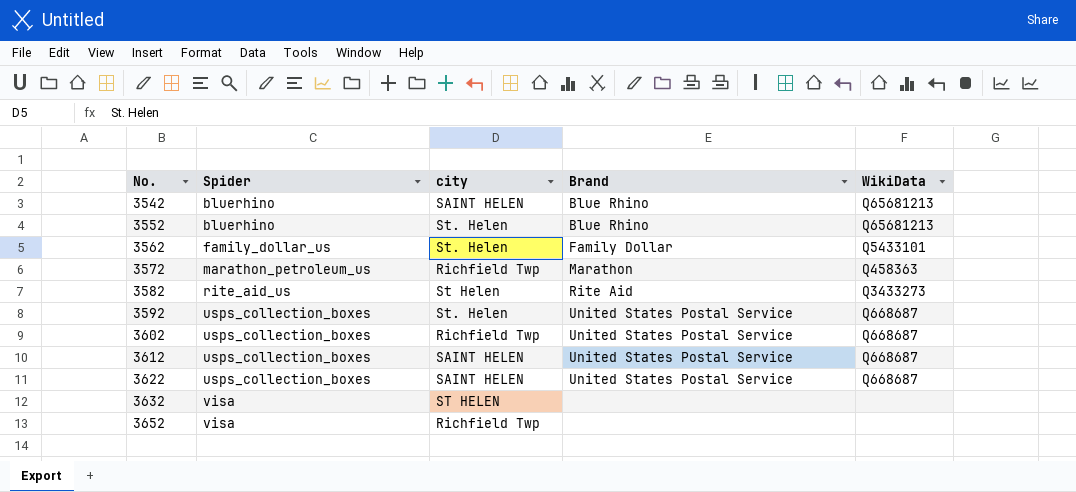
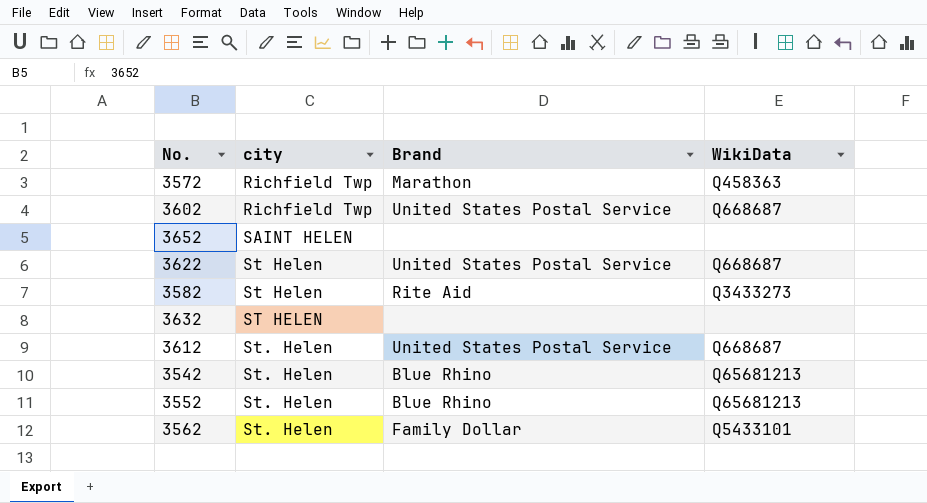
row order: No. ascending -> city ascending
column Spider | position: 2 -> none
row 3592: usps_collection_boxes | St. Helen | United States Postal Service | Q668687 -> none
3652 | city: Richfield Twp -> SAINT HELEN
3622 | city: SAINT HELEN -> St Helen
3612 | city: SAINT HELEN -> St. Helen
3542 | city: SAINT HELEN -> St. Helen

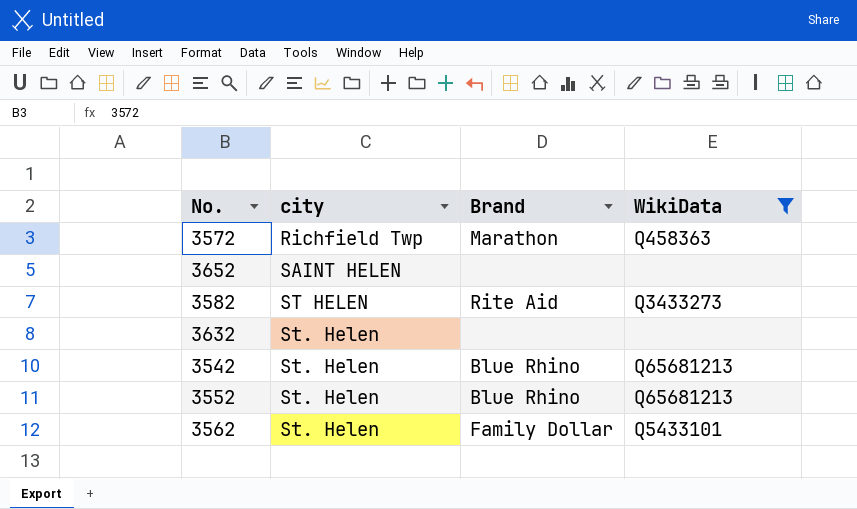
filter: none -> WikiData != Q668687
3582 | city: St Helen -> ST HELEN
3632 | city: ST HELEN -> St. Helen

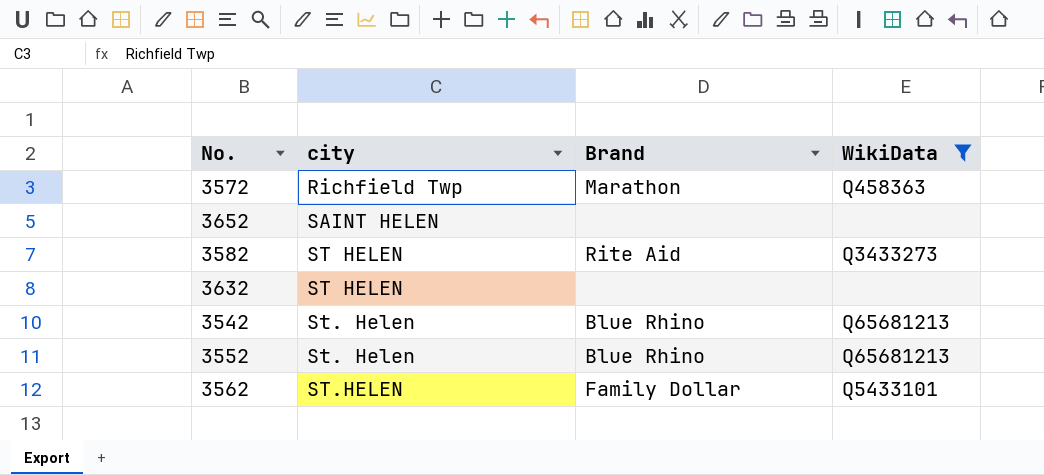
3632 | city: St. Helen -> ST HELEN
3562 | city: St. Helen -> ST.HELEN

